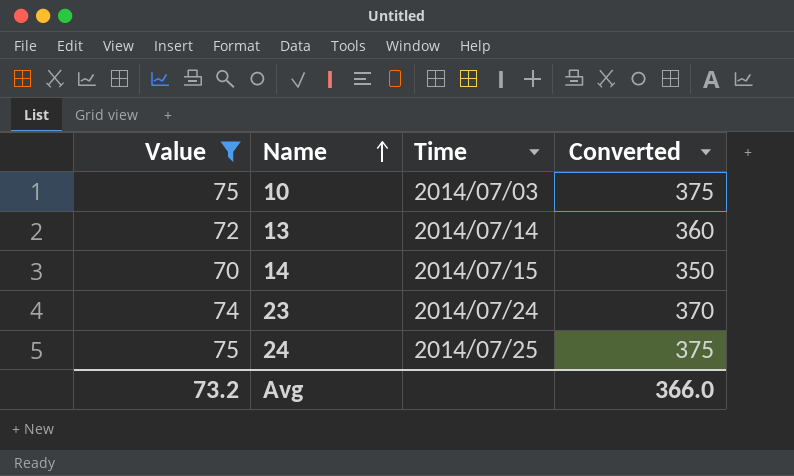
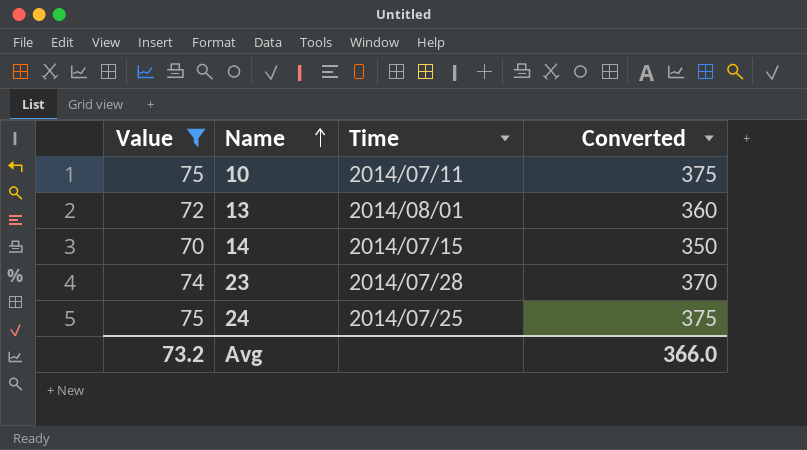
10 | Time: 2014/07/03 -> 2014/07/11
13 | Time: 2014/07/14 -> 2014/08/01
23 | Time: 2014/07/24 -> 2014/07/28

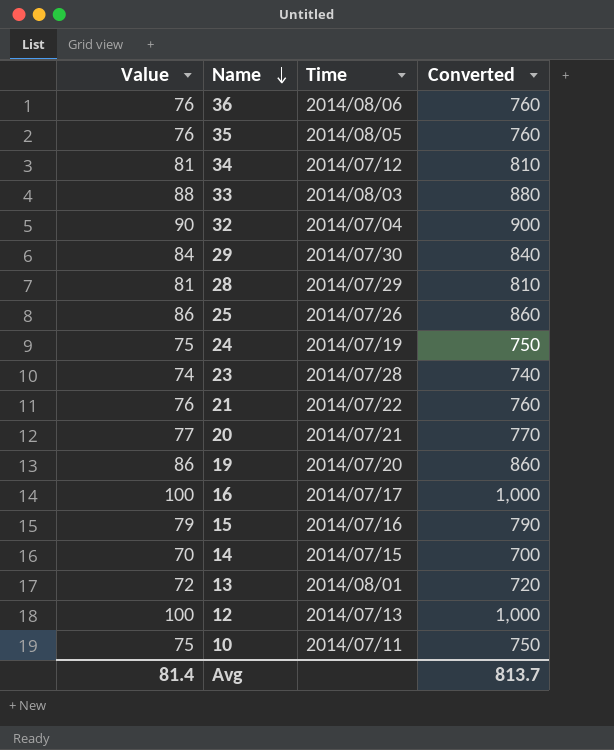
filter: Value <= 75 -> none
row order: Name ascending -> Name descending
column Converted | formula: [Value] * 5 -> [Value] * 10
24 | Time: 2014/07/25 -> 2014/07/19
Avg | Value: 73.2 -> 81.4
Avg | Converted: 366.0 -> 813.7

